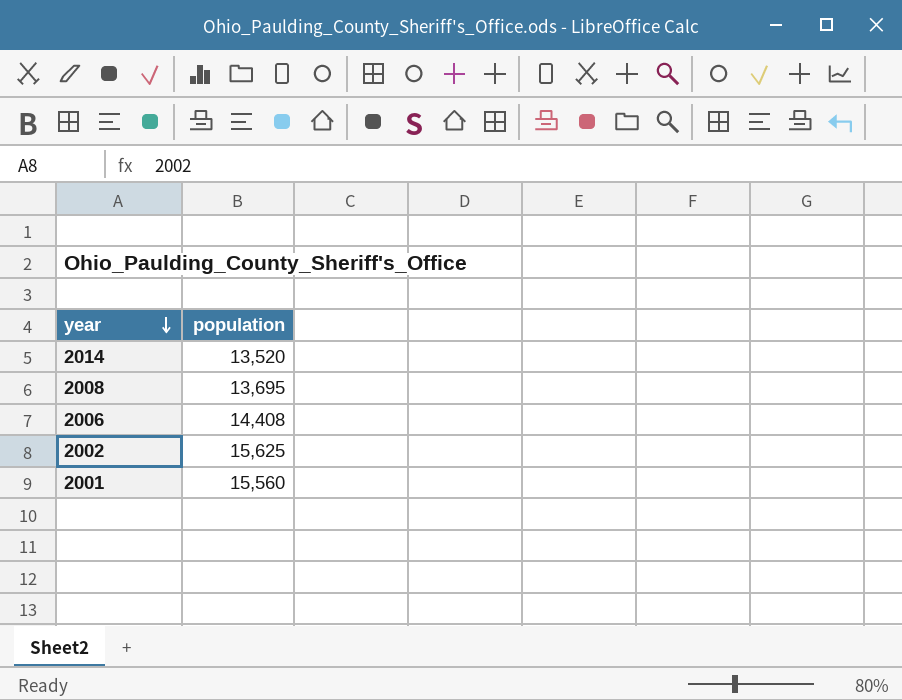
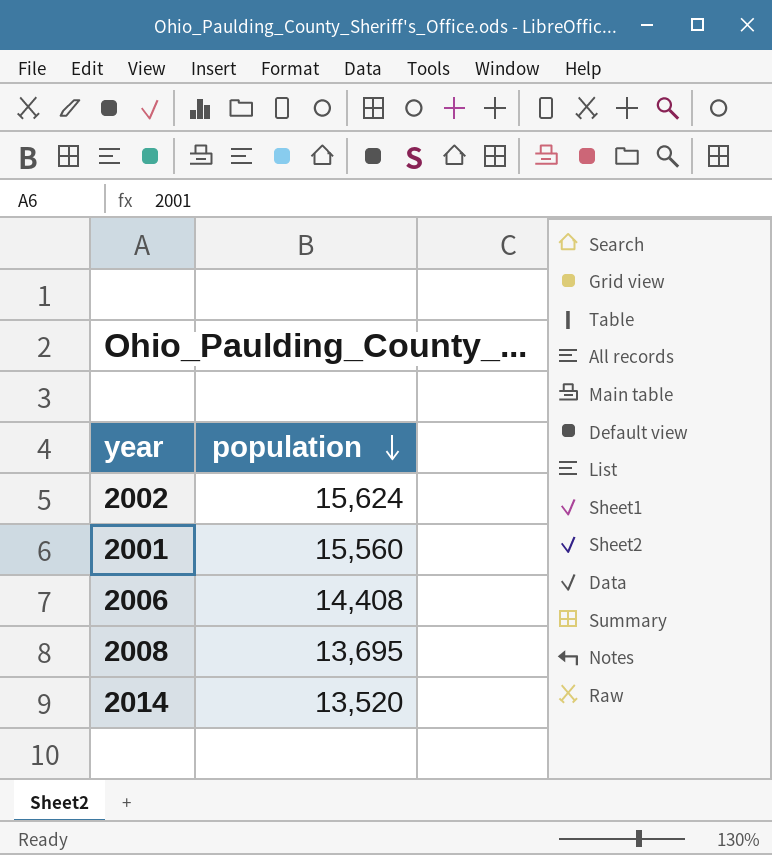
row order: year descending -> population descending
2002 | population: 15,625 -> 15,624

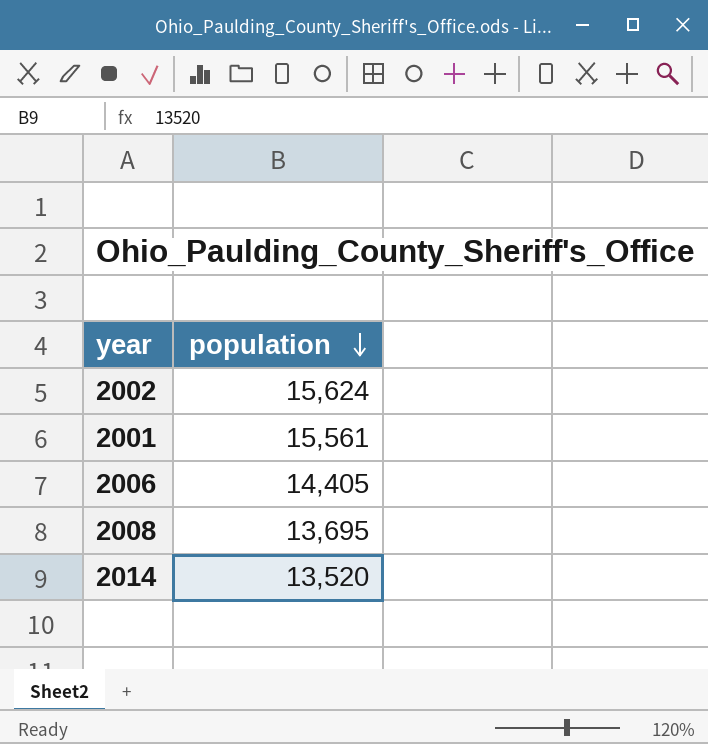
2001 | population: 15,560 -> 15,561
2006 | population: 14,408 -> 14,405

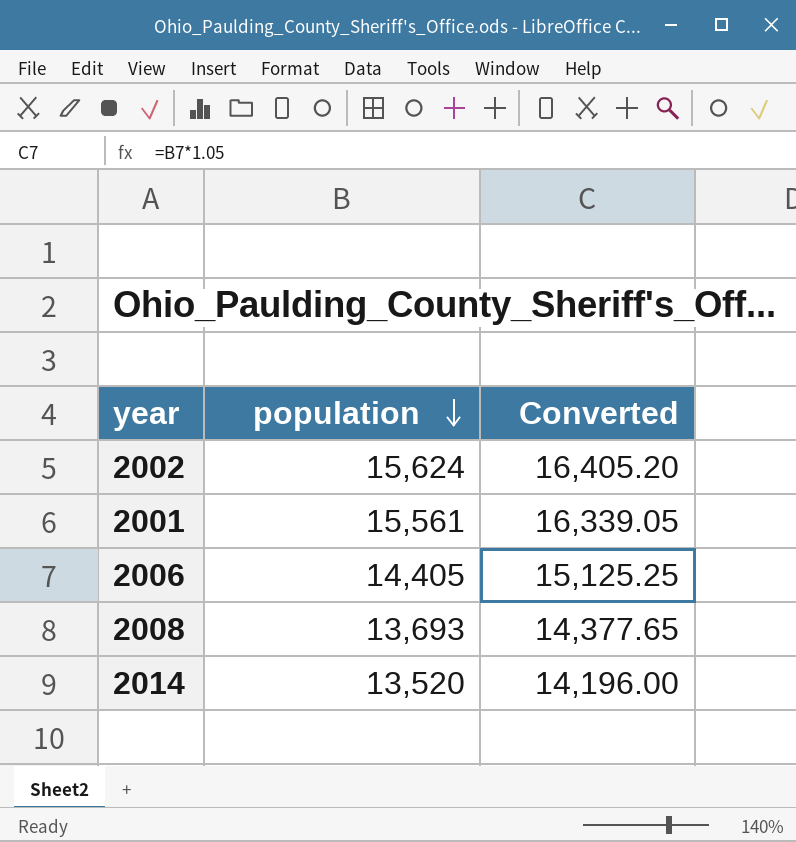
column Converted | formula: none -> [population] * 1.05
2008 | population: 13,695 -> 13,693

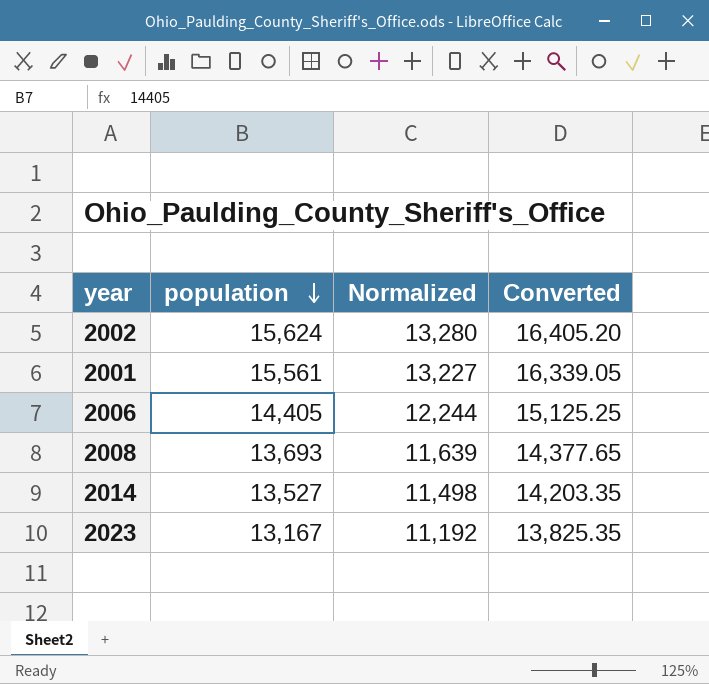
column Normalized | formula: none -> [population] * 0.85
2014 | population: 13,520 -> 13,527
2014 | Converted: 14,196.00 -> 14,203.35
row 2023: none -> 13,167 | 11,192 | 13,825.35

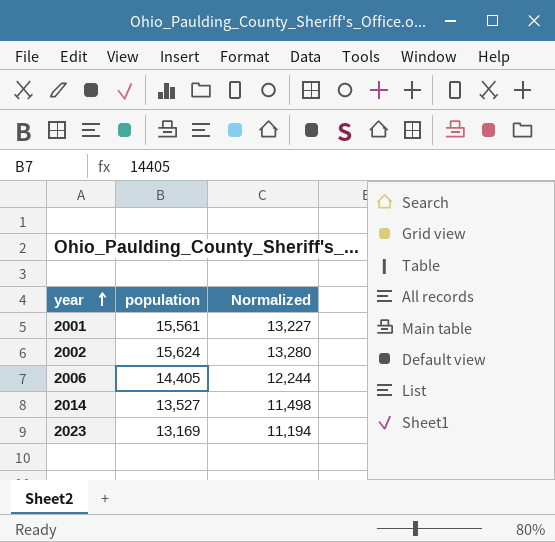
row order: population descending -> year ascending
column Converted | formula: [population] * 1.05 -> none
row 2008: 13,693 | 11,639 | 14,377.65 -> none
2023 | population: 13,167 -> 13,169
2023 | Normalized: 11,192 -> 11,194

